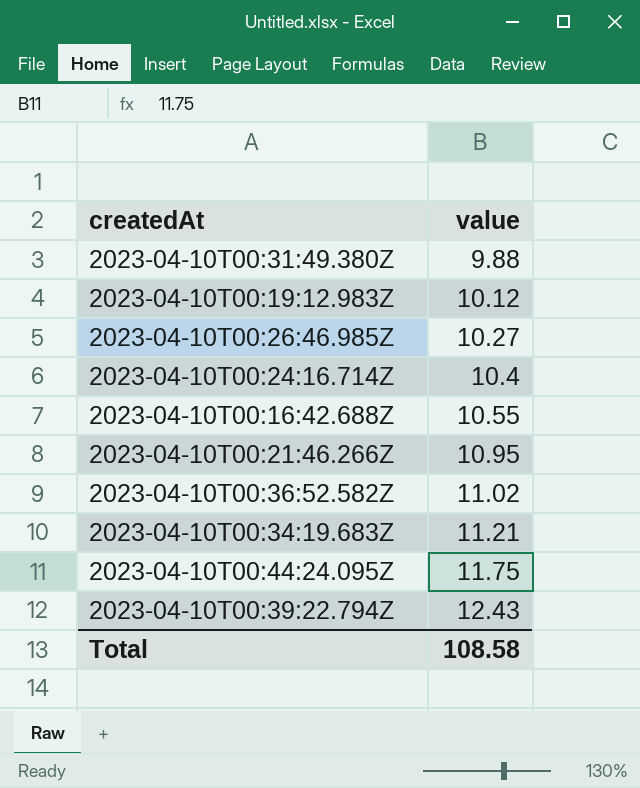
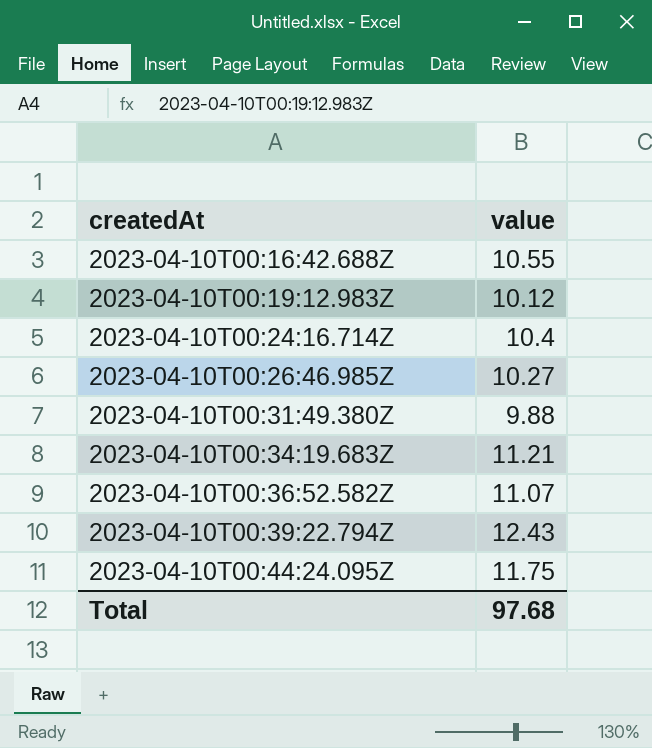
row order: value ascending -> createdAt ascending
row 2023-04-10T00:21:46.266Z: 10.95 -> none
2023-04-10T00:36:52.582Z | value: 11.02 -> 11.07
Total | value: 108.58 -> 97.68

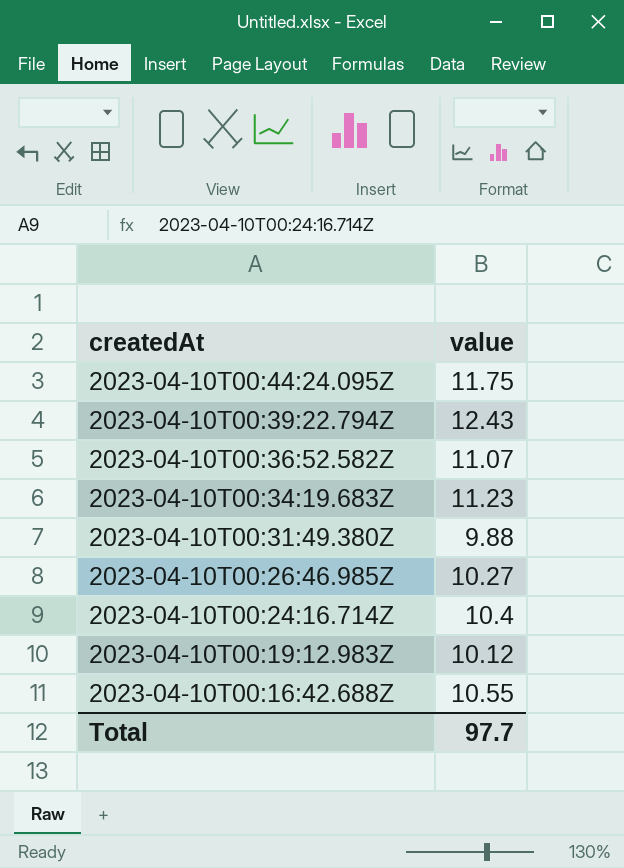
row order: createdAt ascending -> createdAt descending
2023-04-10T00:34:19.683Z | value: 11.21 -> 11.23
Total | value: 97.68 -> 97.7

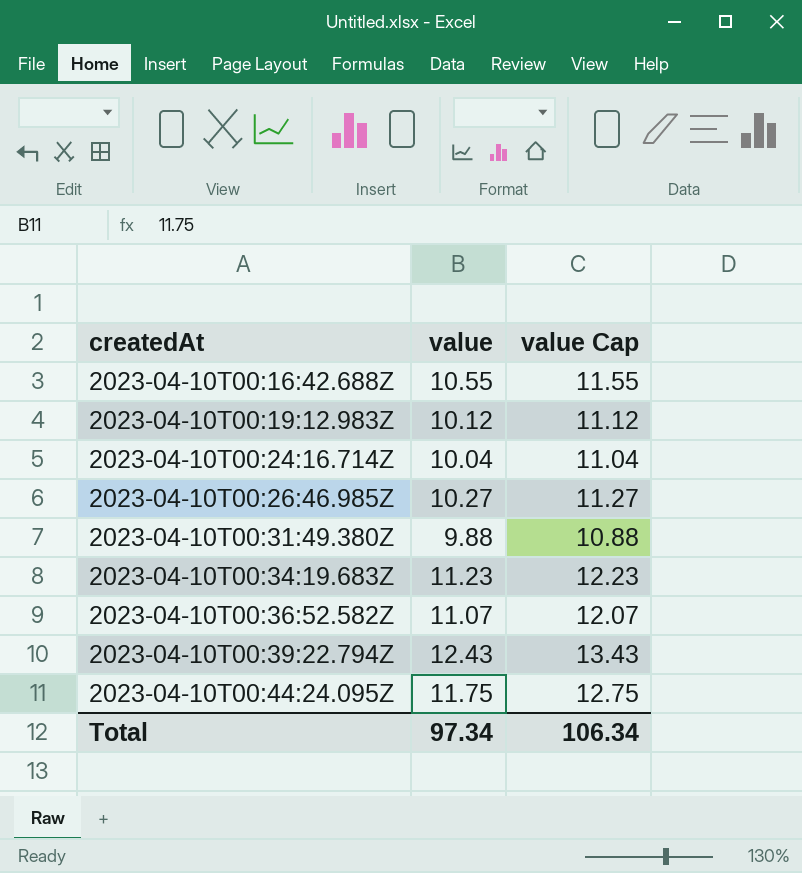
row order: createdAt descending -> createdAt ascending
column value Cap | formula: none -> [value] + 1
2023-04-10T00:24:16.714Z | value: 10.4 -> 10.04
Total | value: 97.7 -> 97.34

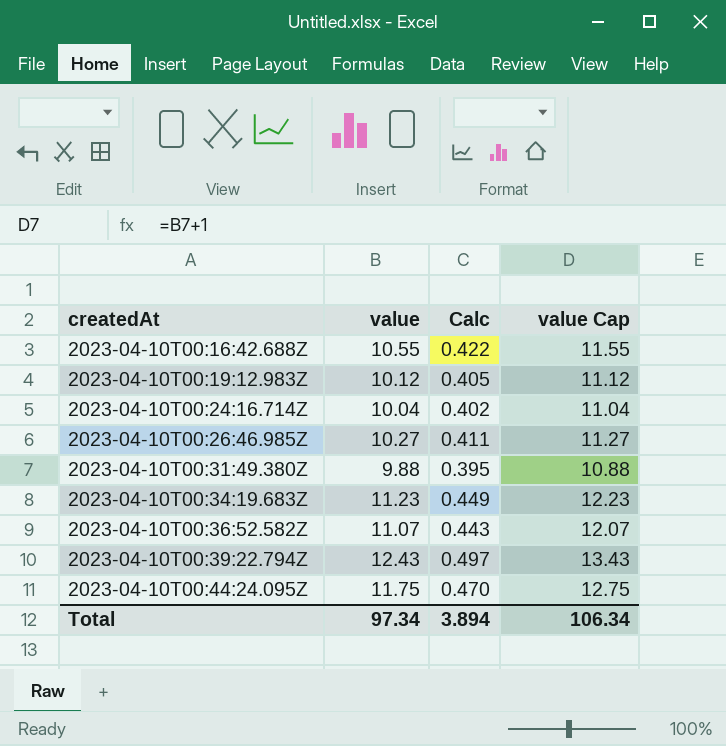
column Calc | formula: none -> [value] * 0.04

